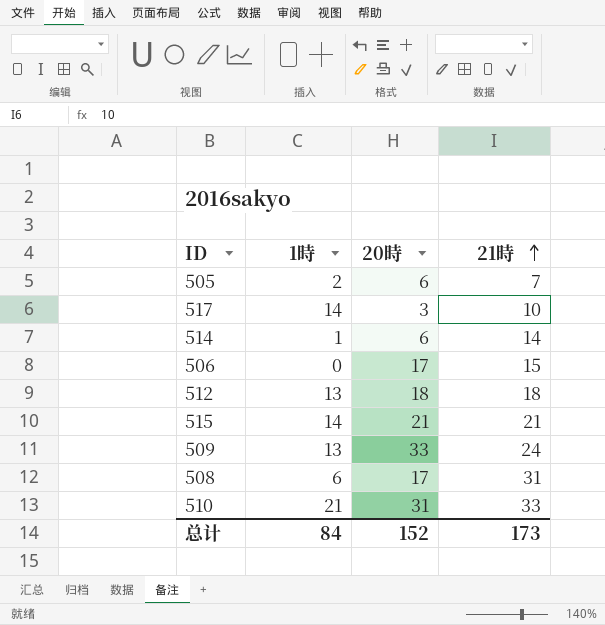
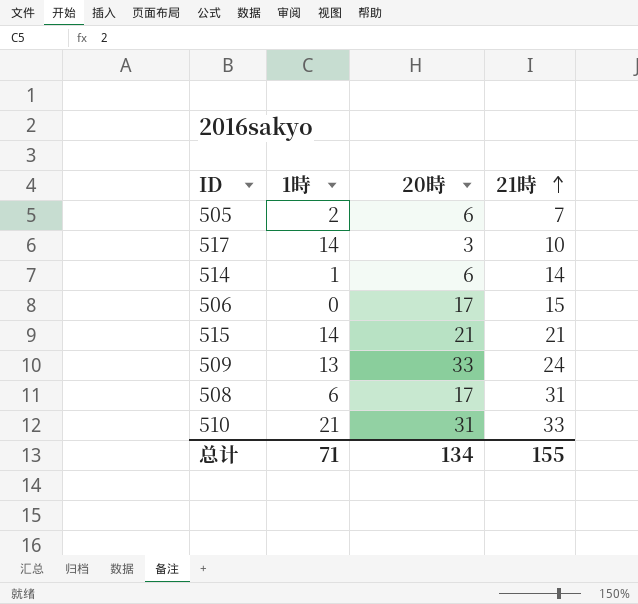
row 512: 13 | 18 | 18 -> none
总计 | 1時: 84 -> 71
总计 | 20時: 152 -> 134
总计 | 21時: 173 -> 155

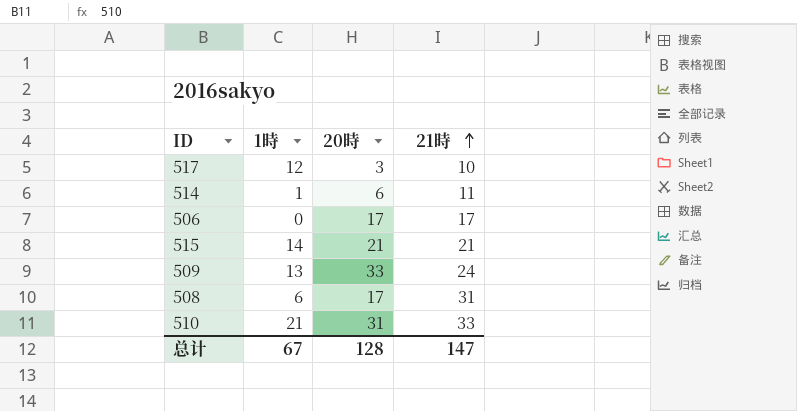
row 505: 2 | 6 | 7 -> none
517 | 1時: 14 -> 12
514 | 21時: 14 -> 11
506 | 21時: 15 -> 17
总计 | 1時: 71 -> 67
总计 | 20時: 134 -> 128
总计 | 21時: 155 -> 147

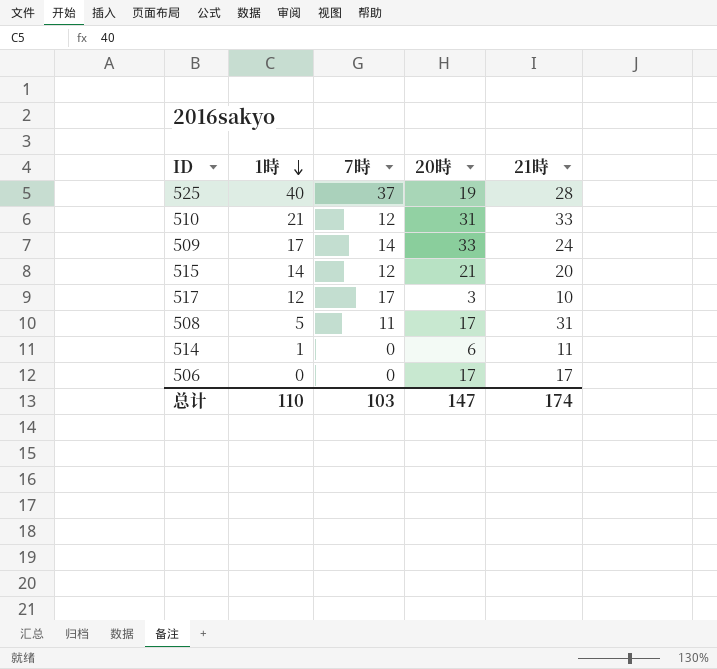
row order: 21時 ascending -> 1時 descending
column 7時 | position: none -> 3
row 525: none -> 40 | 37 | 19 | 28
509 | 1時: 13 -> 17
515 | 21時: 21 -> 20
508 | 1時: 6 -> 5
总计 | 1時: 67 -> 110
总计 | 20時: 128 -> 147
总计 | 21時: 147 -> 174

